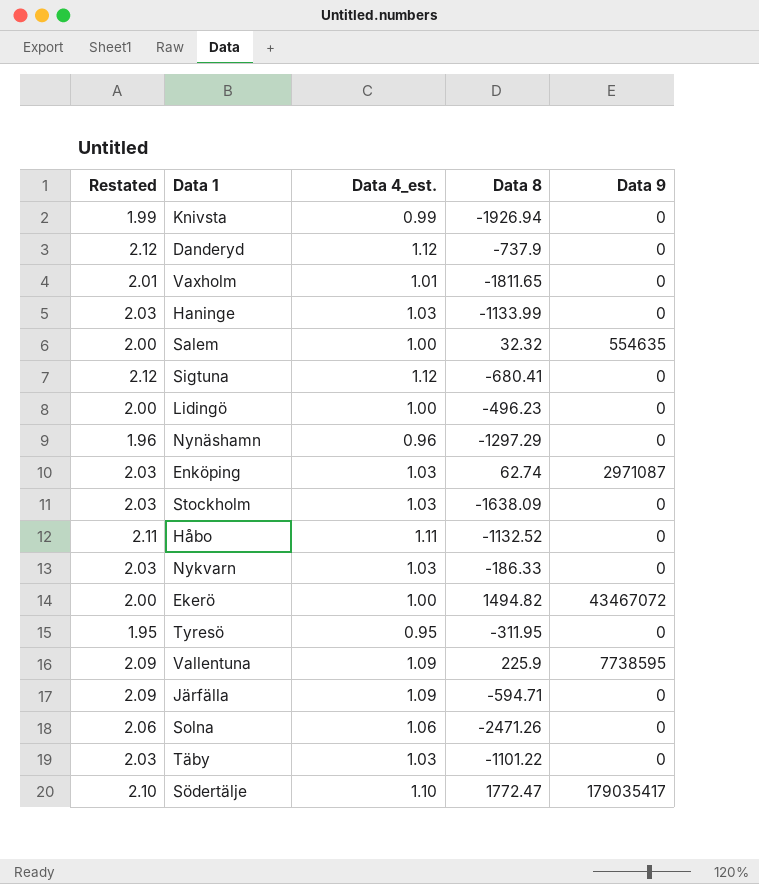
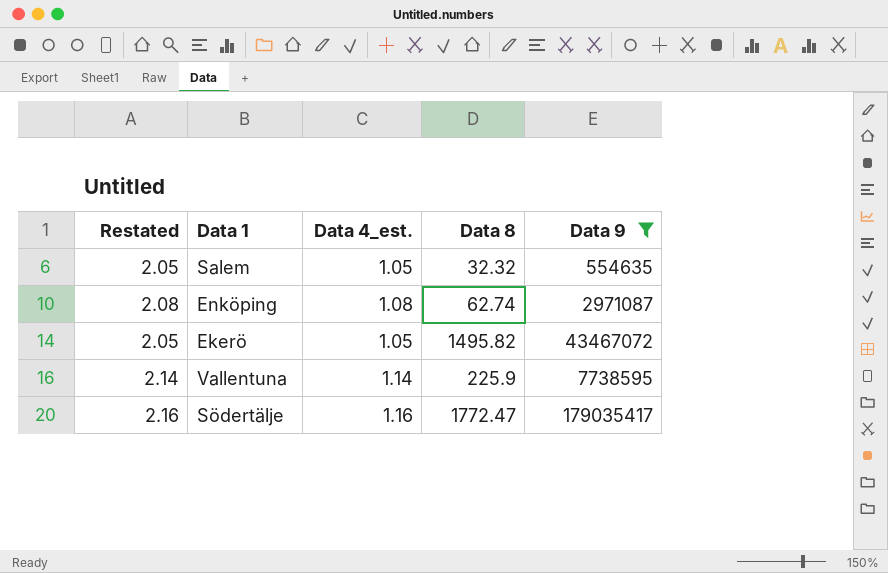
filter: none -> Data 9 != 0
Salem | Restated: 2.00 -> 2.05
Salem | Data 4_est.: 1.00 -> 1.05
Enköping | Restated: 2.03 -> 2.08
Enköping | Data 4_est.: 1.03 -> 1.08
Ekerö | Restated: 2.00 -> 2.05
Ekerö | Data 4_est.: 1.00 -> 1.05
Ekerö | Data 8: 1494.82 -> 1495.82
Vallentuna | Restated: 2.09 -> 2.14
Vallentuna | Data 4_est.: 1.09 -> 1.14
Södertälje | Restated: 2.10 -> 2.16
Södertälje | Data 4_est.: 1.10 -> 1.16

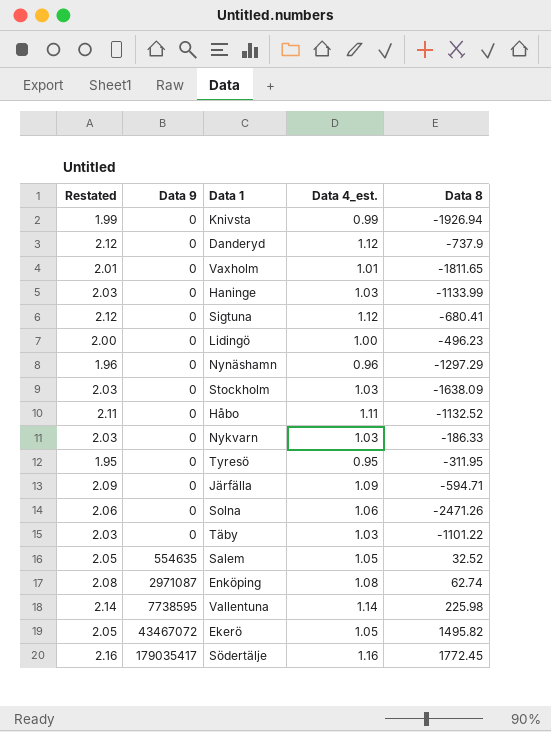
filter: Data 9 != 0 -> none
row order: none -> Data 9 ascending
column Data 9 | position: 5 -> 2
Salem | Data 8: 32.32 -> 32.52
Vallentuna | Data 8: 225.9 -> 225.98
Södertälje | Data 8: 1772.47 -> 1772.45

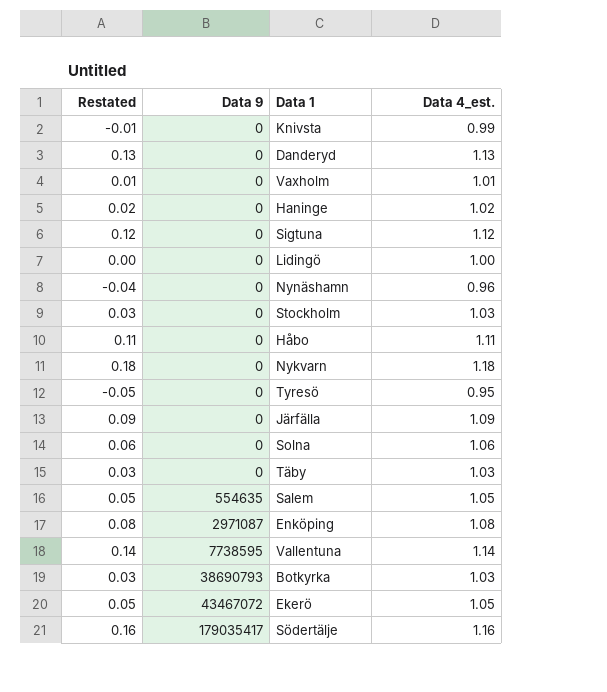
column Data 8 | position: 5 -> none
column Restated | formula: [Data 4_est.] + 1 -> [Data 4_est.] - 1
Danderyd | Data 4_est.: 1.12 -> 1.13
Haninge | Data 4_est.: 1.03 -> 1.02
Nykvarn | Data 4_est.: 1.03 -> 1.18
row Botkyrka: none -> 0.03 | 38690793 | 1.03

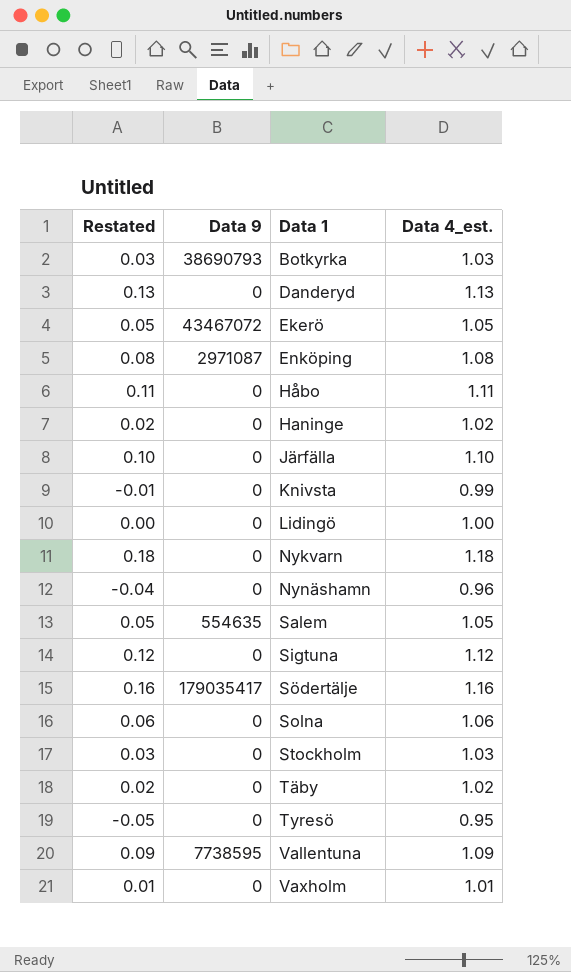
row order: Data 9 ascending -> Data 1 ascending
Järfälla | Restated: 0.09 -> 0.10
Järfälla | Data 4_est.: 1.09 -> 1.10
Täby | Restated: 0.03 -> 0.02
Täby | Data 4_est.: 1.03 -> 1.02
Vallentuna | Restated: 0.14 -> 0.09
Vallentuna | Data 4_est.: 1.14 -> 1.09

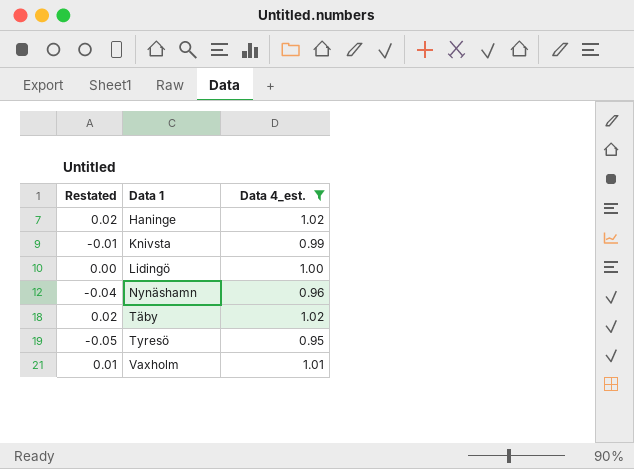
filter: none -> Data 4_est. <= 1.02
column Data 9 | position: 2 -> none

